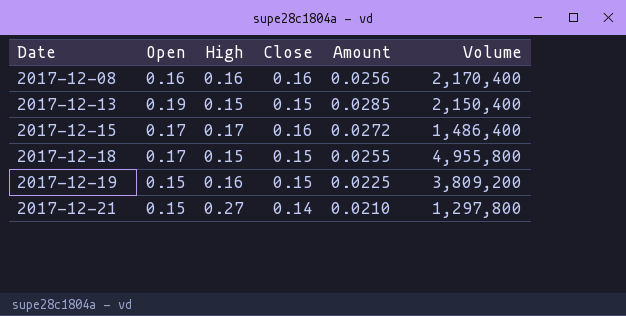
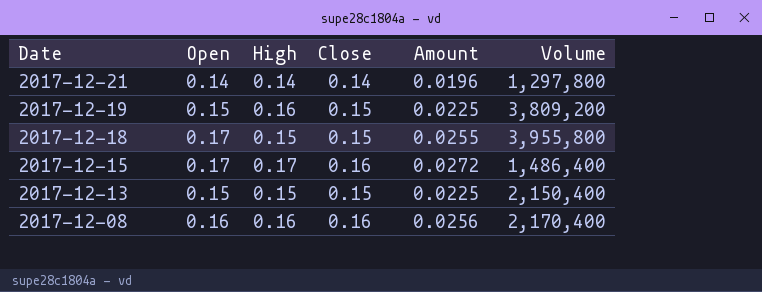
row order: Date ascending -> Date descending
2017-12-21 | Open: 0.15 -> 0.14
2017-12-21 | High: 0.27 -> 0.14
2017-12-21 | Amount: 0.0210 -> 0.0196
2017-12-18 | Volume: 4,955,800 -> 3,955,800
2017-12-13 | Open: 0.19 -> 0.15
2017-12-13 | Amount: 0.0285 -> 0.0225

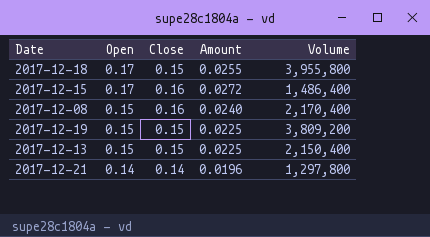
row order: Date descending -> Open descending
column High | position: 3 -> none
2017-12-08 | Open: 0.16 -> 0.15
2017-12-08 | Amount: 0.0256 -> 0.0240

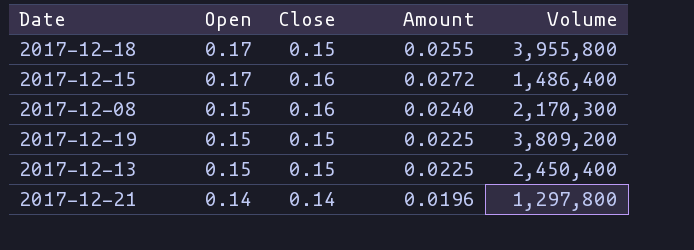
2017-12-08 | Volume: 2,170,400 -> 2,170,300
2017-12-13 | Volume: 2,150,400 -> 2,450,400

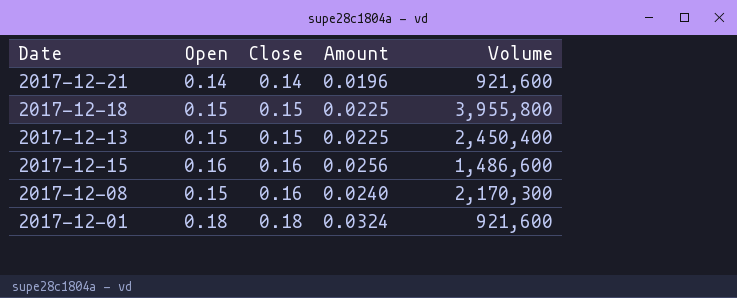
row order: Open descending -> Close ascending
row 2017-12-19: 0.15 | 0.15 | 0.0225 | 3,809,200 -> none
2017-12-21 | Volume: 1,297,800 -> 921,600
2017-12-18 | Open: 0.17 -> 0.15
2017-12-18 | Amount: 0.0255 -> 0.0225
2017-12-15 | Open: 0.17 -> 0.16
2017-12-15 | Amount: 0.0272 -> 0.0256
2017-12-15 | Volume: 1,486,400 -> 1,486,600
row 2017-12-01: none -> 0.18 | 0.18 | 0.0324 | 921,600

